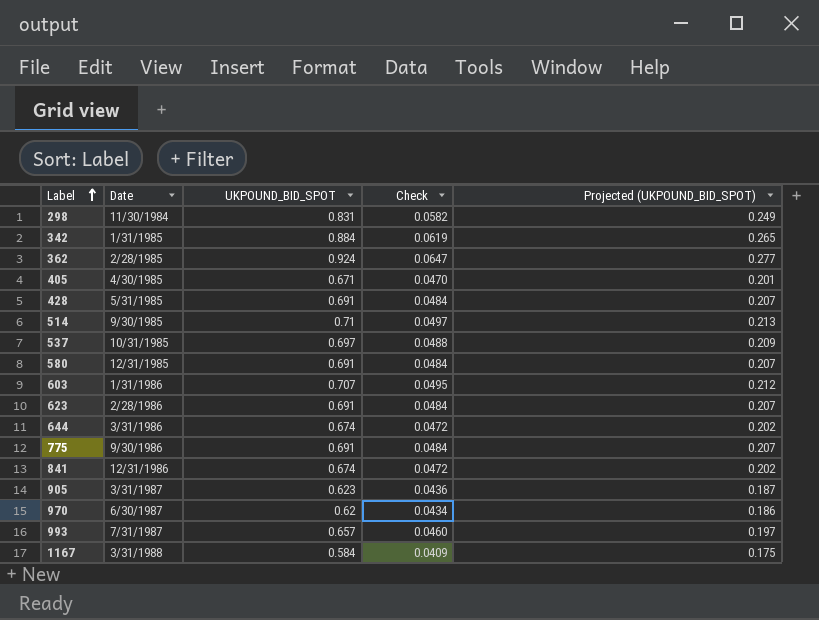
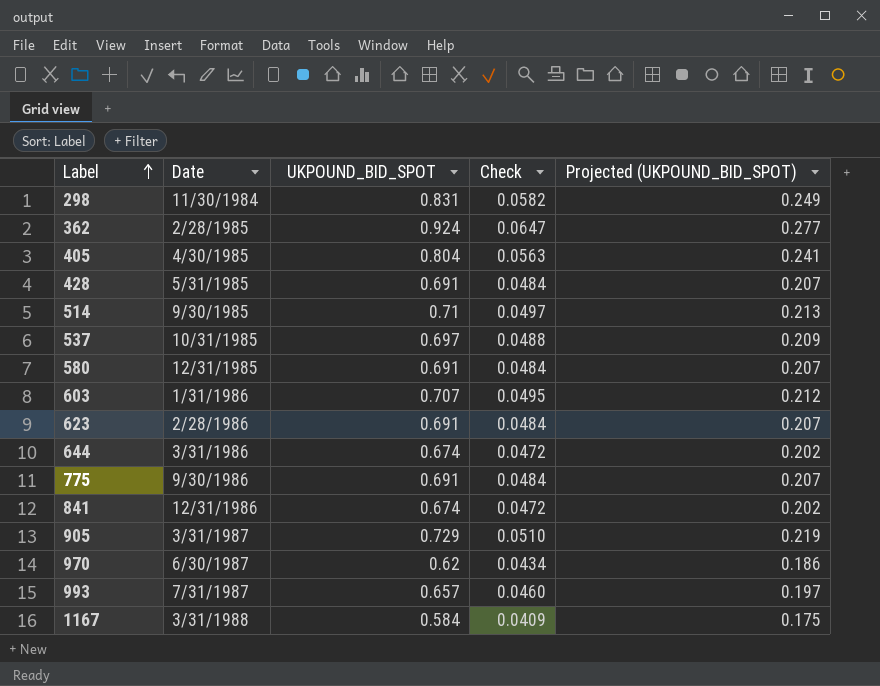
row 342: 1/31/1985 | 0.884 | 0.0619 | 0.265 -> none
405 | UKPOUND_BID_SPOT: 0.671 -> 0.804
405 | Check: 0.0470 -> 0.0563
405 | Projected (UKPOUND_BID_SPOT): 0.201 -> 0.241
905 | UKPOUND_BID_SPOT: 0.623 -> 0.729
905 | Check: 0.0436 -> 0.0510
905 | Projected (UKPOUND_BID_SPOT): 0.187 -> 0.219

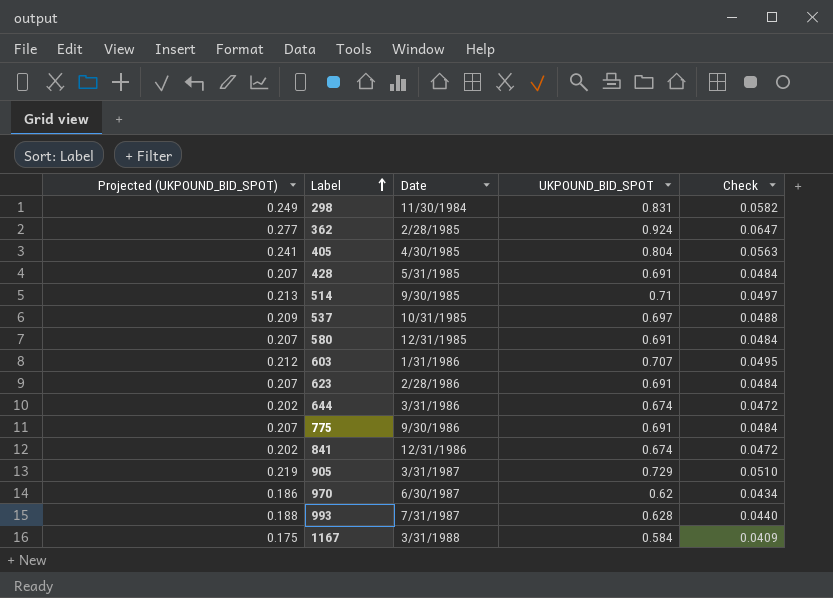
column Projected (UKPOUND_BID_SPOT) | position: 5 -> 1
993 | Projected (UKPOUND_BID_SPOT): 0.197 -> 0.188
993 | UKPOUND_BID_SPOT: 0.657 -> 0.628
993 | Check: 0.0460 -> 0.0440

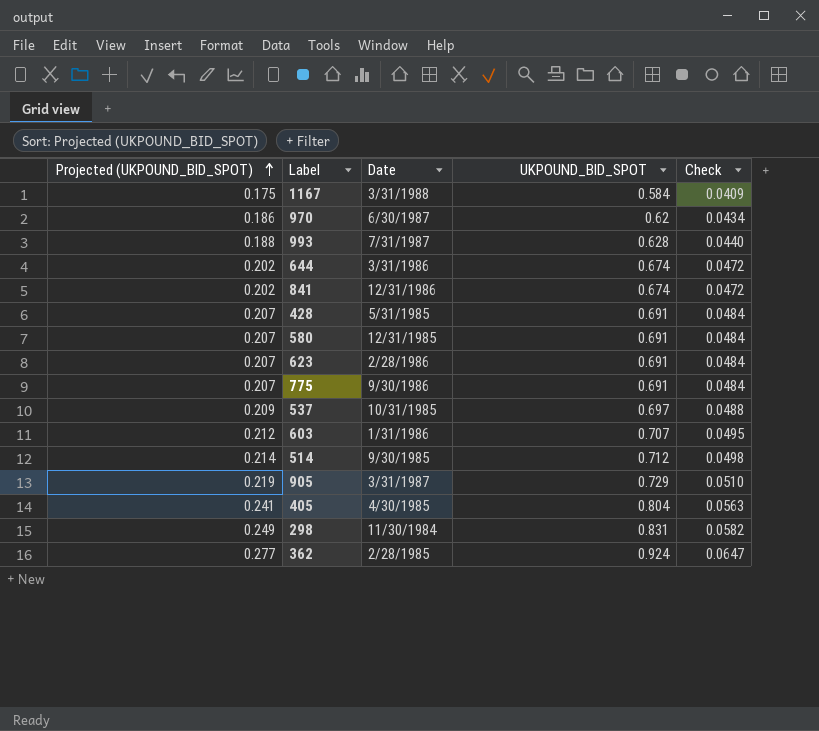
row order: Label ascending -> Projected (UKPOUND_BID_SPOT) ascending
514 | Projected (UKPOUND_BID_SPOT): 0.213 -> 0.214
514 | UKPOUND_BID_SPOT: 0.71 -> 0.712
514 | Check: 0.0497 -> 0.0498

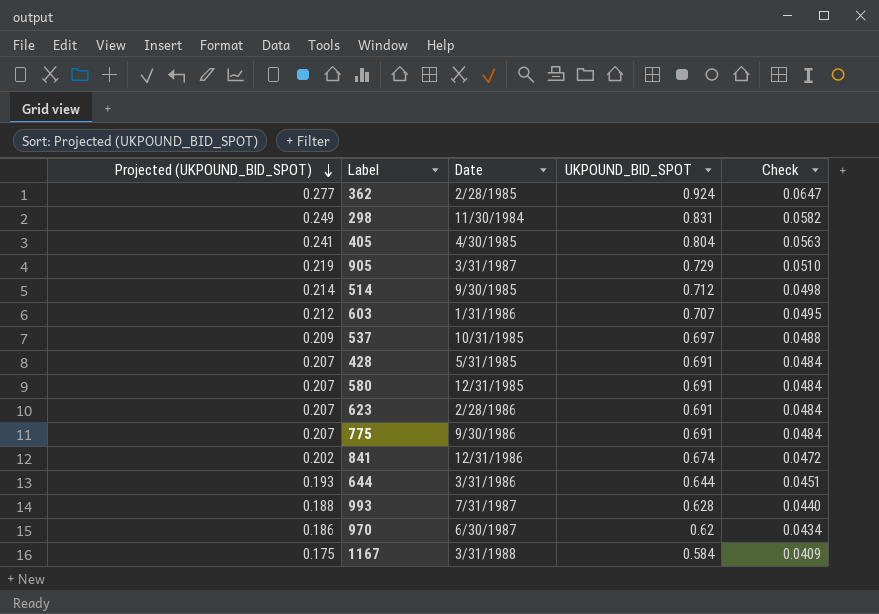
row order: Projected (UKPOUND_BID_SPOT) ascending -> Projected (UKPOUND_BID_SPOT) descending
644 | Projected (UKPOUND_BID_SPOT): 0.202 -> 0.193
644 | UKPOUND_BID_SPOT: 0.674 -> 0.644
644 | Check: 0.0472 -> 0.0451

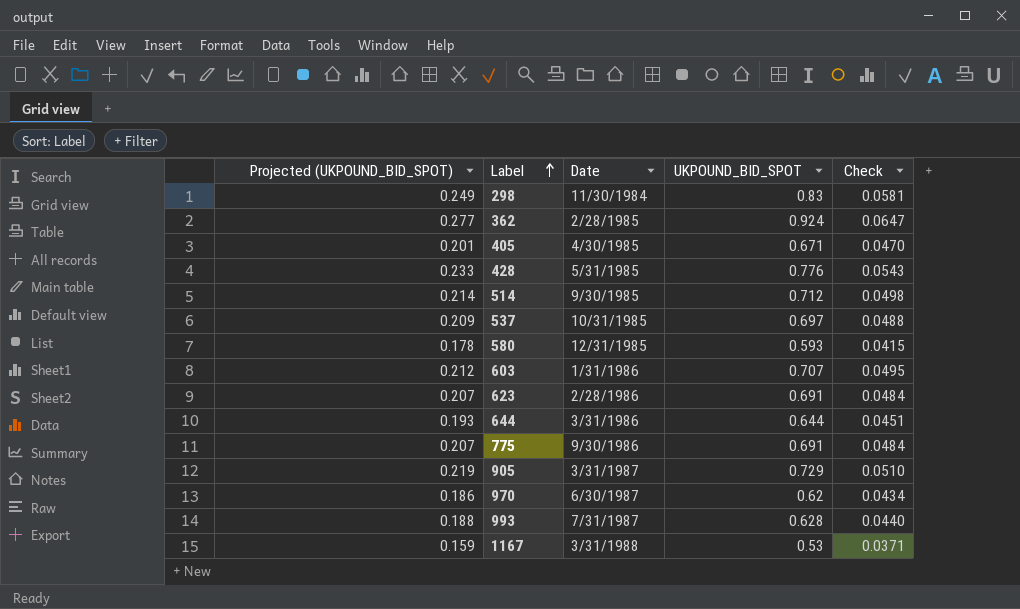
row order: Projected (UKPOUND_BID_SPOT) descending -> Label ascending
row 841: 0.202 | 12/31/1986 | 0.674 | 0.0472 -> none
298 | UKPOUND_BID_SPOT: 0.831 -> 0.83
298 | Check: 0.0582 -> 0.0581
405 | Projected (UKPOUND_BID_SPOT): 0.241 -> 0.201
405 | UKPOUND_BID_SPOT: 0.804 -> 0.671
405 | Check: 0.0563 -> 0.0470
428 | Projected (UKPOUND_BID_SPOT): 0.207 -> 0.233
428 | UKPOUND_BID_SPOT: 0.691 -> 0.776
428 | Check: 0.0484 -> 0.0543
580 | Projected (UKPOUND_BID_SPOT): 0.207 -> 0.178
580 | UKPOUND_BID_SPOT: 0.691 -> 0.593
580 | Check: 0.0484 -> 0.0415
1167 | Projected (UKPOUND_BID_SPOT): 0.175 -> 0.159
1167 | UKPOUND_BID_SPOT: 0.584 -> 0.53
1167 | Check: 0.0409 -> 0.0371

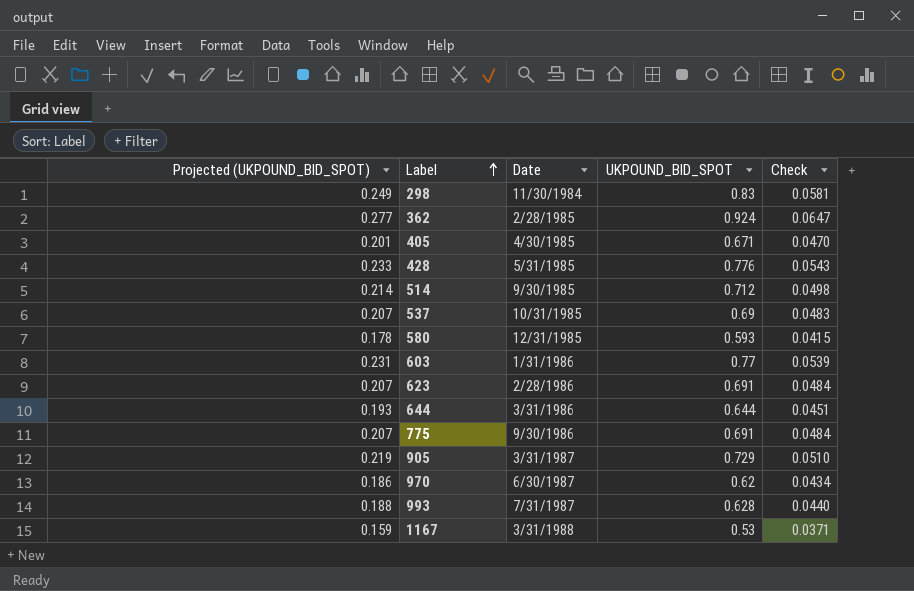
537 | Projected (UKPOUND_BID_SPOT): 0.209 -> 0.207
537 | UKPOUND_BID_SPOT: 0.697 -> 0.69
537 | Check: 0.0488 -> 0.0483
603 | Projected (UKPOUND_BID_SPOT): 0.212 -> 0.231
603 | UKPOUND_BID_SPOT: 0.707 -> 0.77
603 | Check: 0.0495 -> 0.0539

